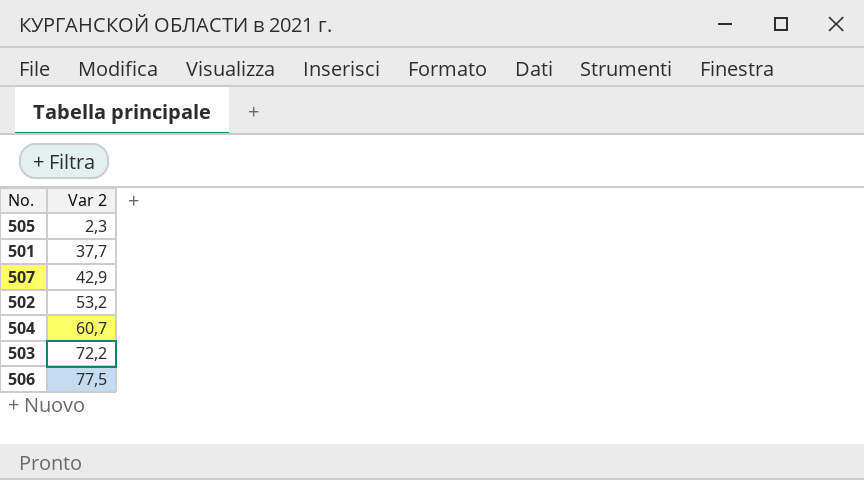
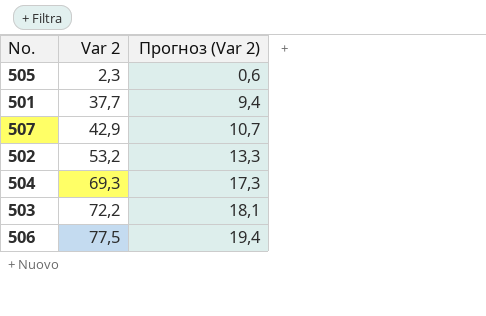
column Прогноз (Var 2) | formula: none -> [Var 2] * 0,25
504 | Var 2: 60,7 -> 69,3

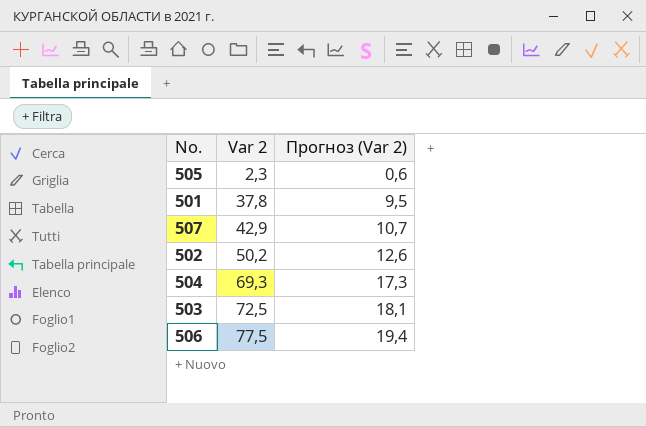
501 | Var 2: 37,7 -> 37,8
501 | Прогноз (Var 2): 9,4 -> 9,5
502 | Var 2: 53,2 -> 50,2
502 | Прогноз (Var 2): 13,3 -> 12,6
503 | Var 2: 72,2 -> 72,5

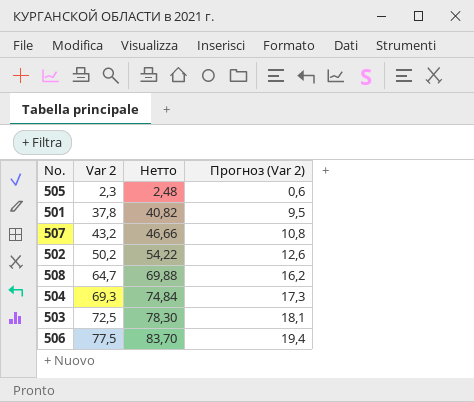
column Нетто | formula: none -> [Var 2] * 1,08
507 | Var 2: 42,9 -> 43,2
507 | Прогноз (Var 2): 10,7 -> 10,8
row 508: none -> 64,7 | 69,88 | 16,2

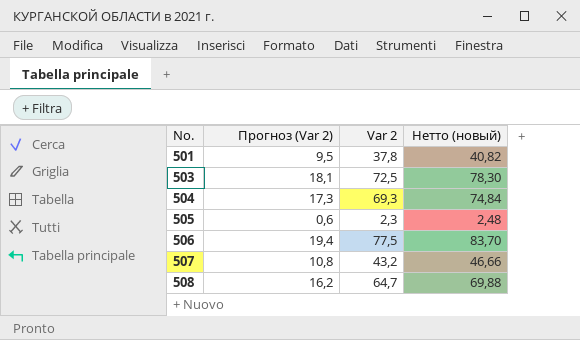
row order: Var 2 ascending -> No. ascending
column Прогноз (Var 2) | position: 4 -> 2
column name: Нетто -> Нетто (новый)
row 502: 50,2 | 54,22 | 12,6 -> none

